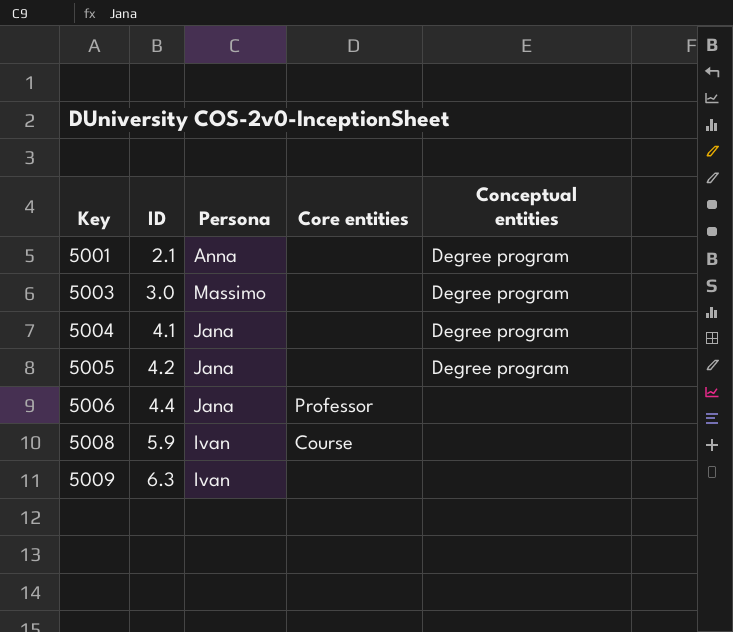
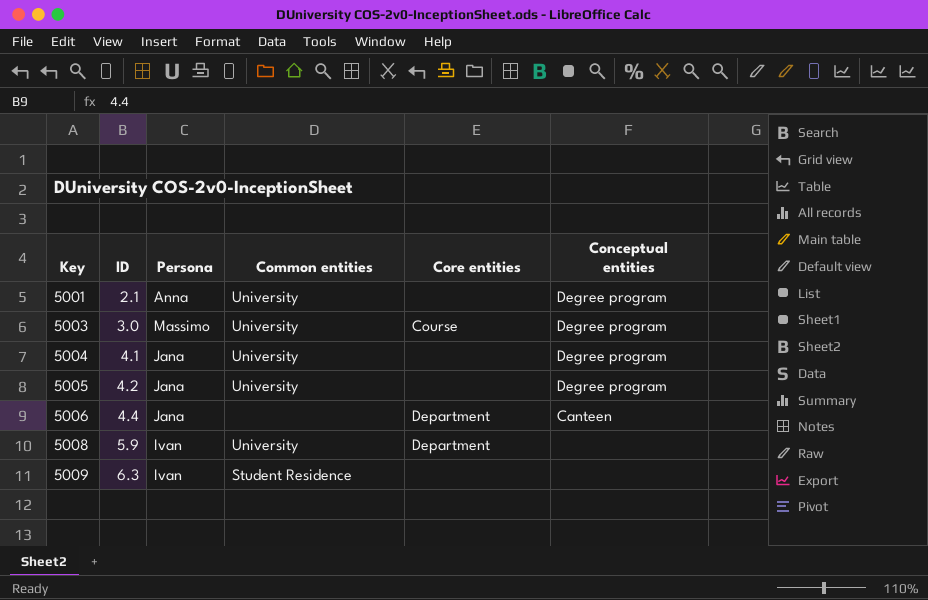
column Common entities | position: none -> 4
5003 | Core entities: none -> Course
5006 | Core entities: Professor -> Department
5006 | Conceptual entities: none -> Canteen
5008 | Core entities: Course -> Department

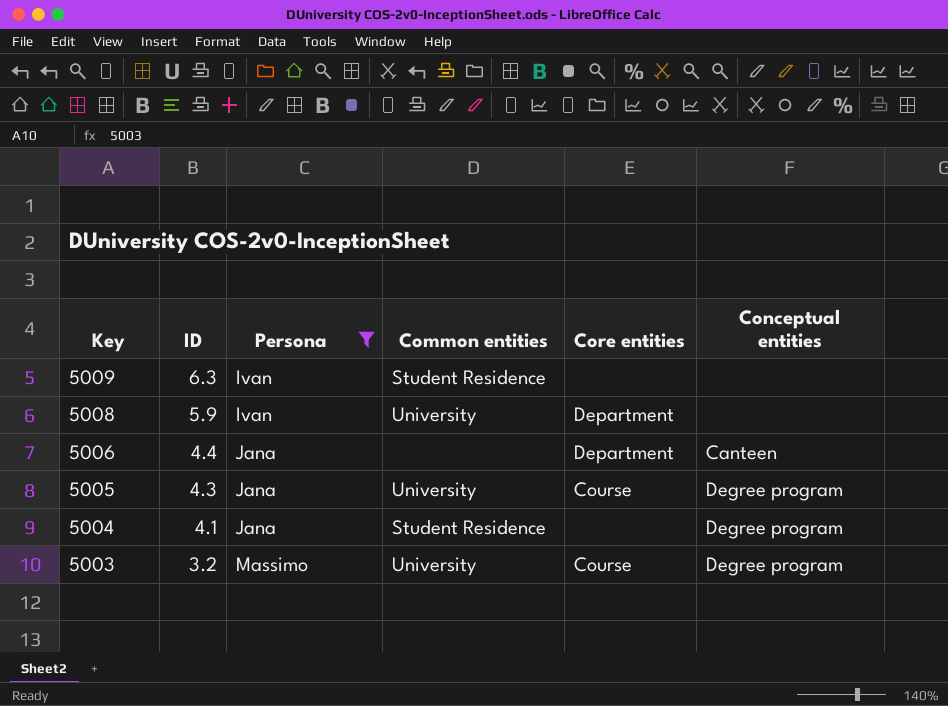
filter: none -> Persona != Anna
row order: Key ascending -> Key descending
5005 | ID: 4.2 -> 4.3
5005 | Core entities: none -> Course
5004 | Common entities: University -> Student Residence
5003 | ID: 3.0 -> 3.2

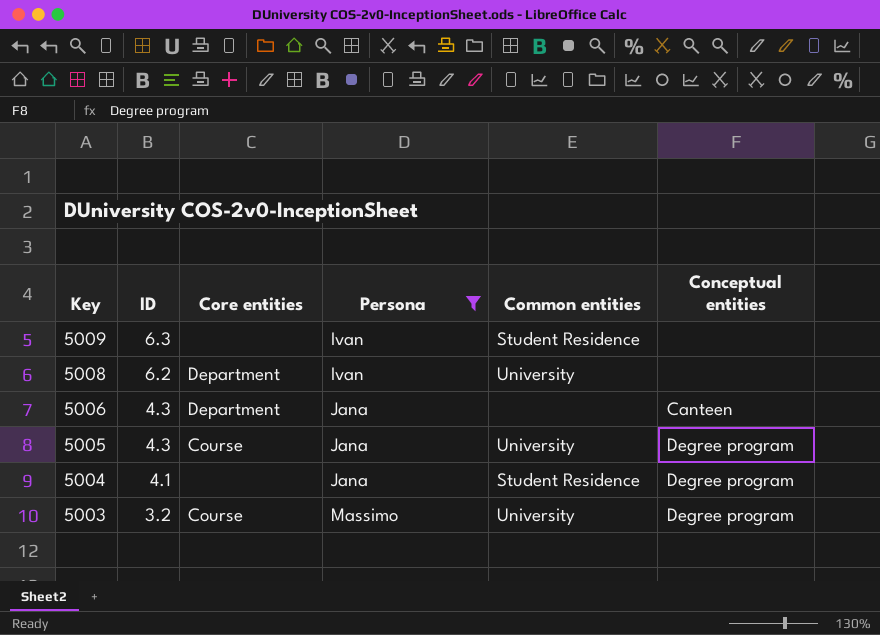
column Core entities | position: 5 -> 3
5008 | ID: 5.9 -> 6.2
5006 | ID: 4.4 -> 4.3

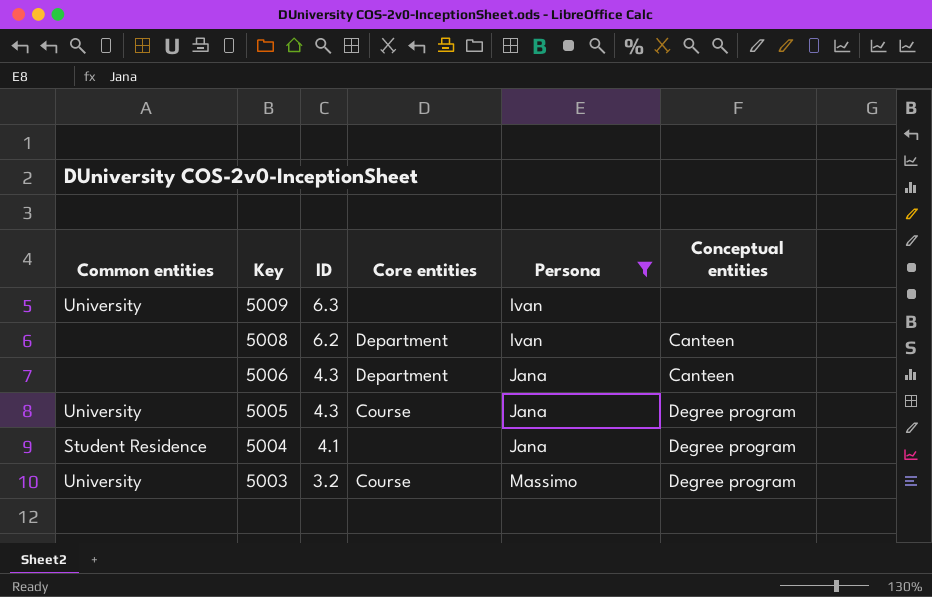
column Common entities | position: 5 -> 1
5009 | Common entities: Student Residence -> University
5008 | Common entities: University -> none
5008 | Conceptual entities: none -> Canteen

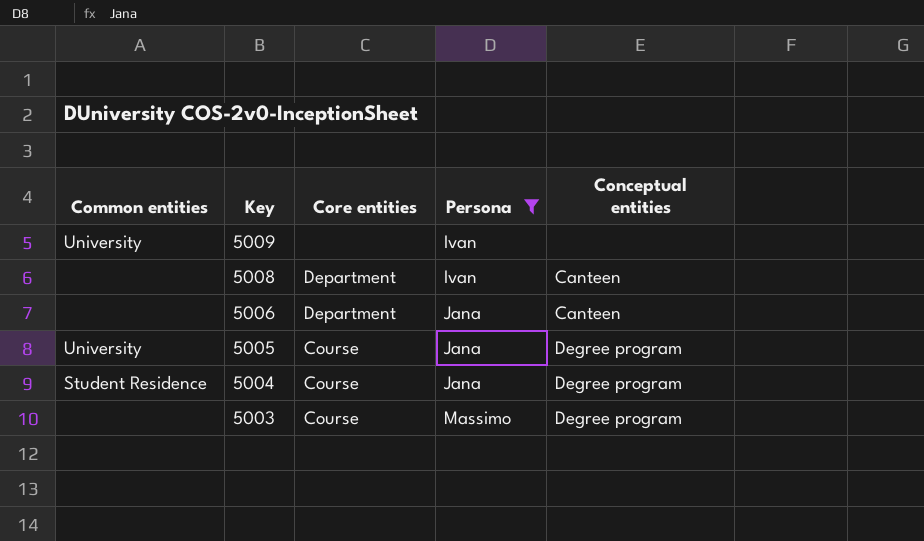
column ID | position: 3 -> none
5004 | Core entities: none -> Course
5003 | Common entities: University -> none

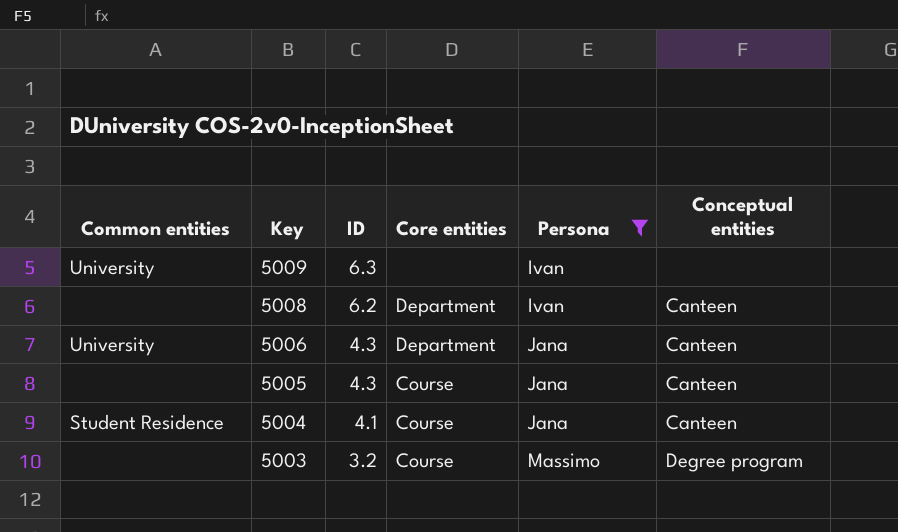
column ID | position: none -> 3
5006 | Common entities: none -> University
5005 | Common entities: University -> none
5005 | Conceptual entities: Degree program -> Canteen
5004 | Conceptual entities: Degree program -> Canteen

